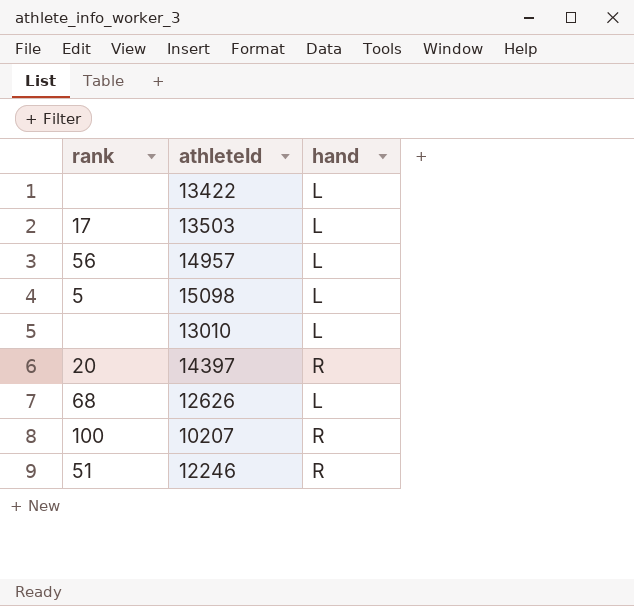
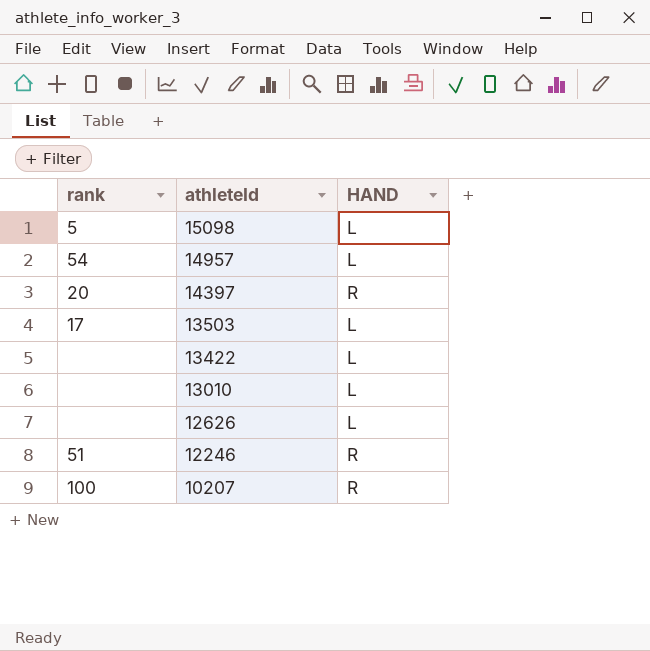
row order: none -> athleteId descending
column name: hand -> HAND
14957 | rank: 56 -> 54
12626 | rank: 68 -> none

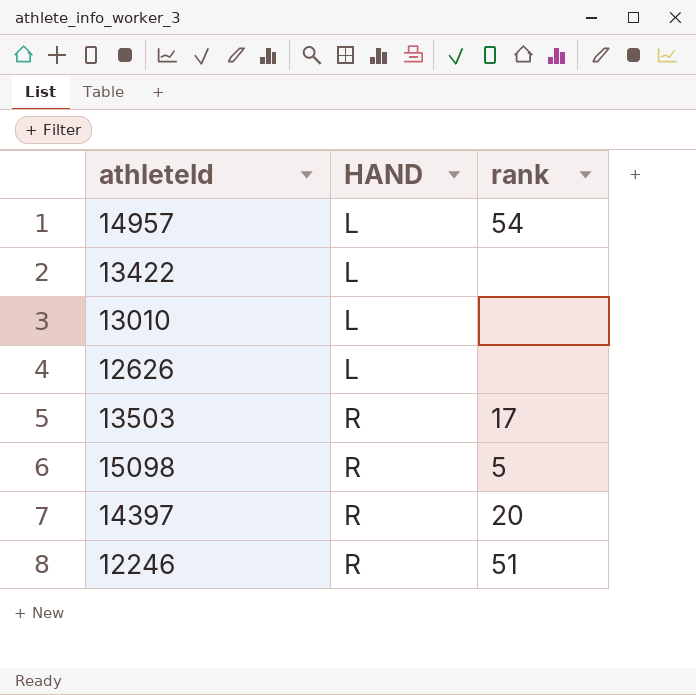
row order: athleteId descending -> HAND ascending
column rank | position: 1 -> 3
row 10207: 100 | R -> none
13503 | HAND: L -> R
15098 | HAND: L -> R

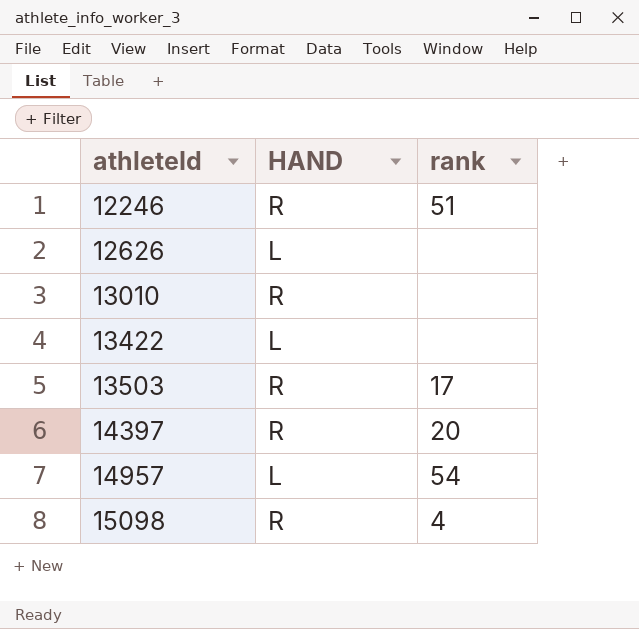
row order: HAND ascending -> athleteId ascending
13010 | HAND: L -> R
15098 | rank: 5 -> 4

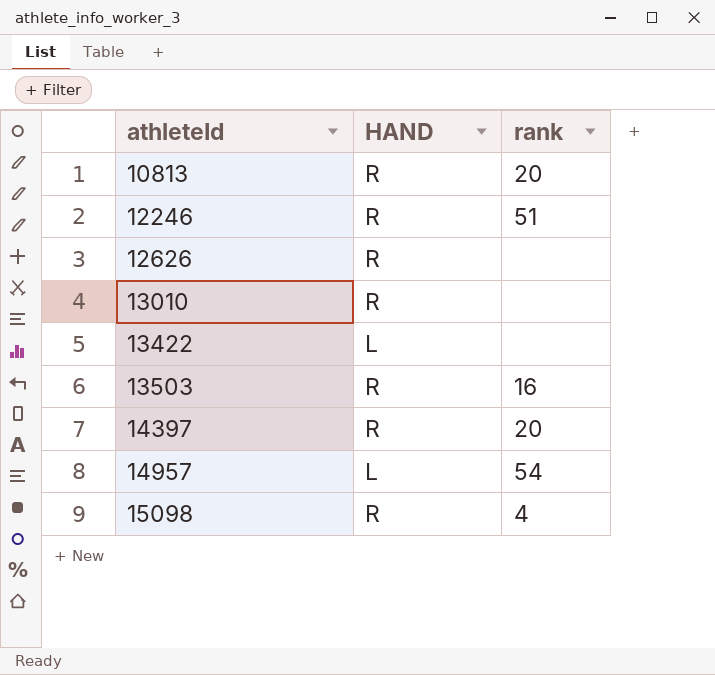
row 10813: none -> R | 20
12626 | HAND: L -> R
13503 | rank: 17 -> 16

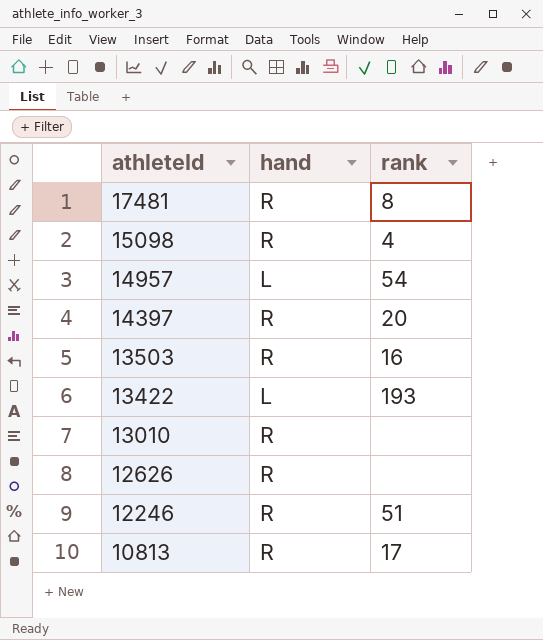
row order: athleteId ascending -> athleteId descending
column name: HAND -> hand
row 17481: none -> R | 8
13422 | rank: none -> 193
10813 | rank: 20 -> 17

